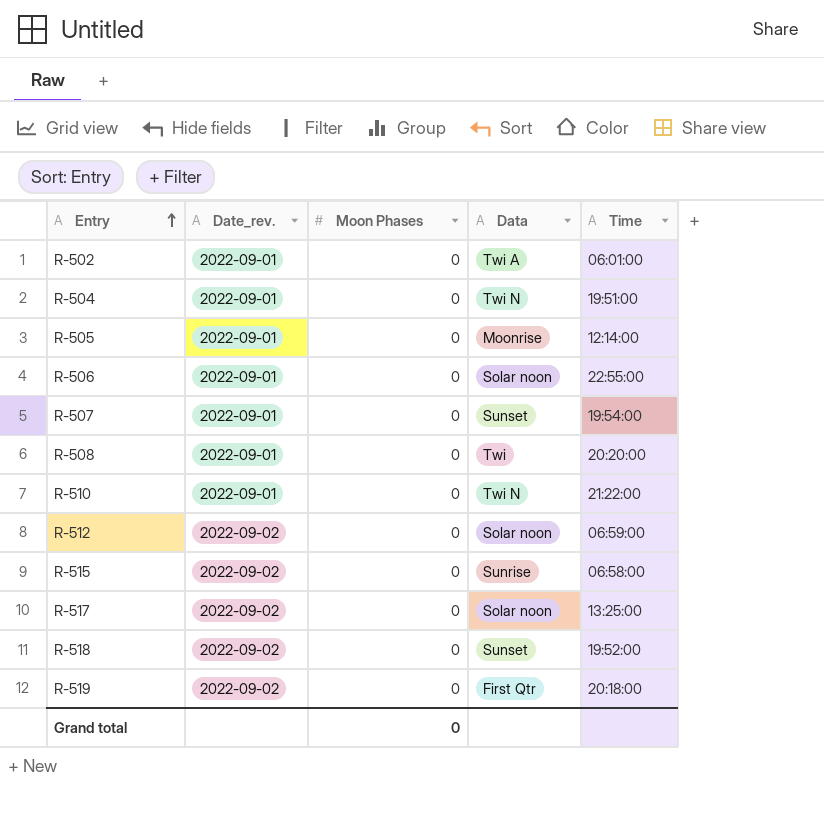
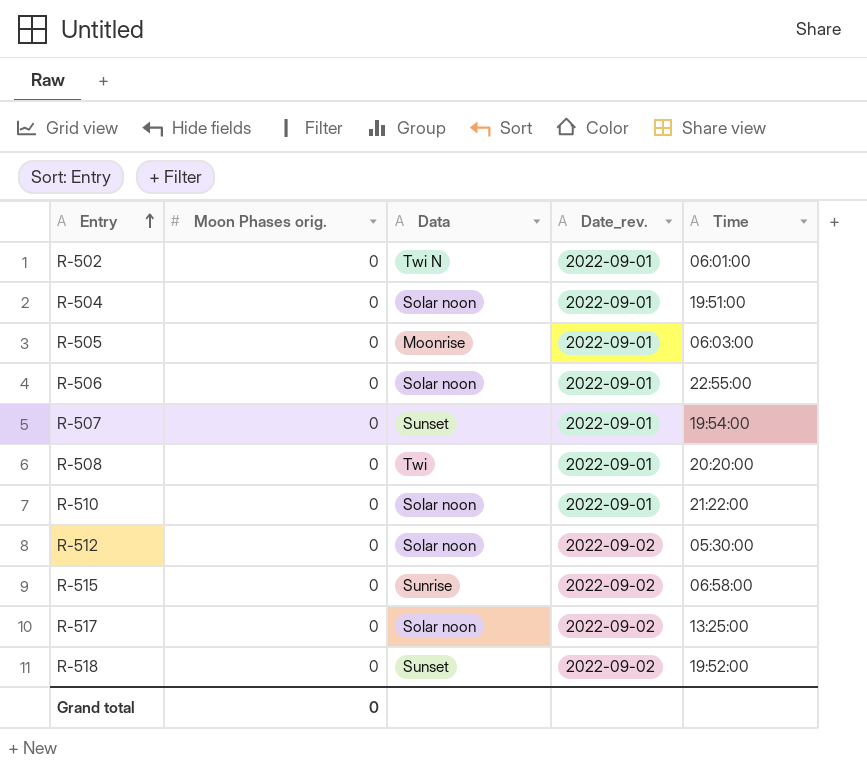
column name: Moon Phases -> Moon Phases orig.
column Date_rev. | position: 2 -> 4
row R-519: 2022-09-02 | 0 | First Qtr | 20:18:00 -> none
R-502 | Data: Twi A -> Twi N
R-504 | Data: Twi N -> Solar noon
R-505 | Time: 12:14:00 -> 06:03:00
R-510 | Data: Twi N -> Solar noon
R-512 | Time: 06:59:00 -> 05:30:00

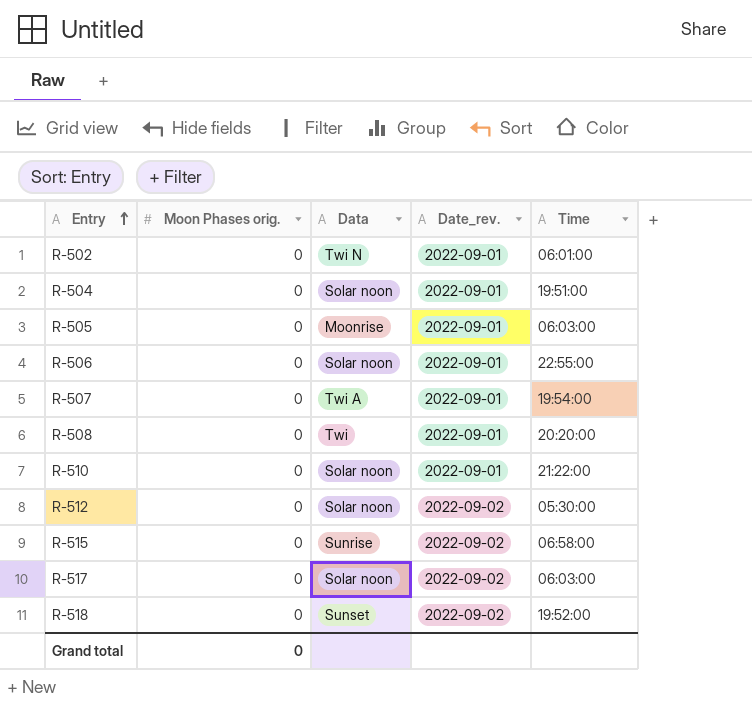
R-507 | Data: Sunset -> Twi A
R-517 | Time: 13:25:00 -> 06:03:00

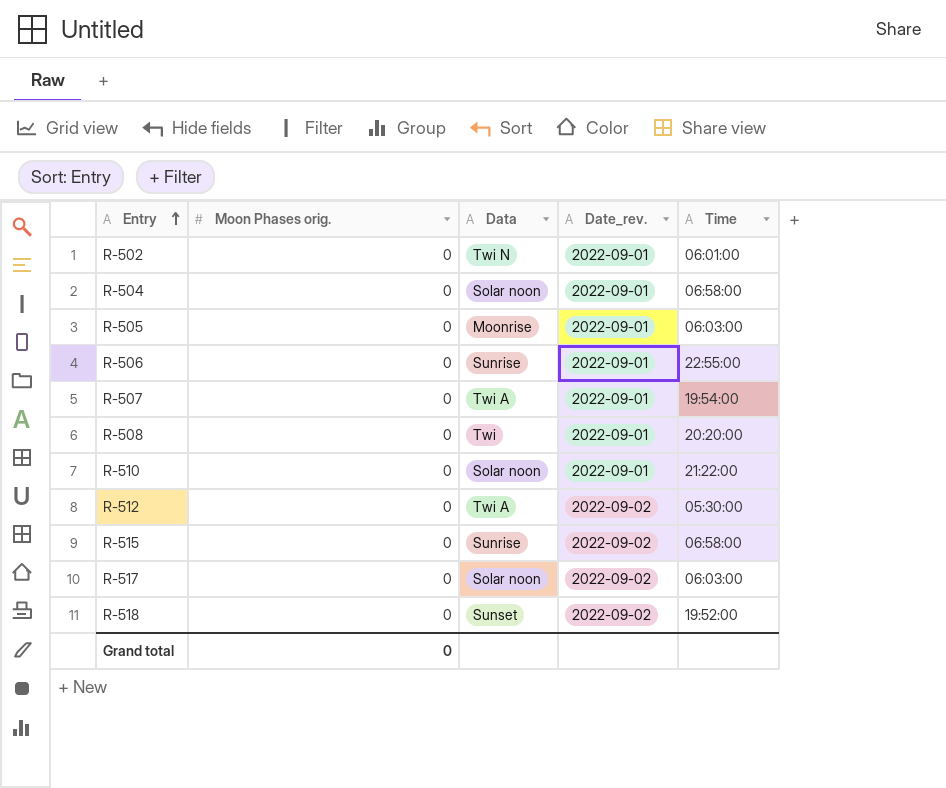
R-504 | Time: 19:51:00 -> 06:58:00
R-506 | Data: Solar noon -> Sunrise
R-512 | Data: Solar noon -> Twi A

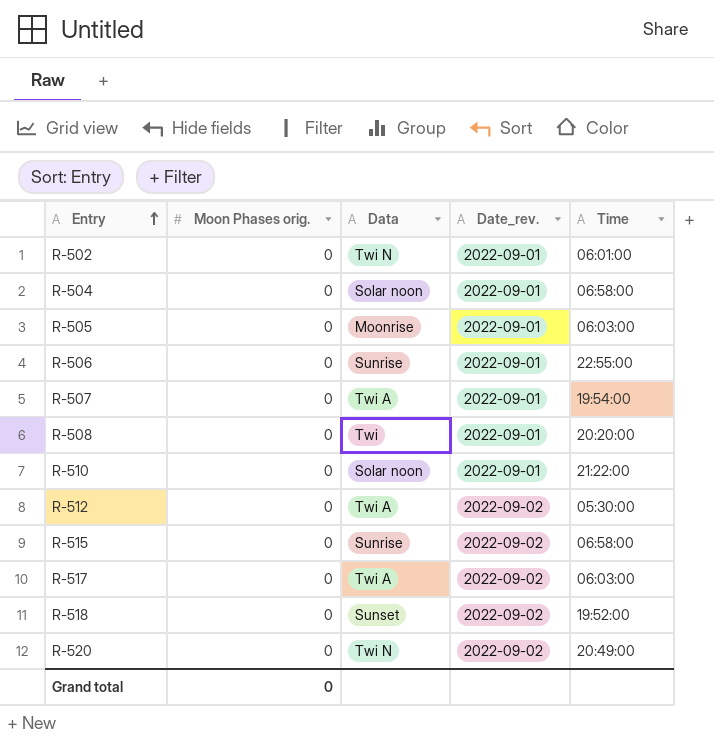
R-517 | Data: Solar noon -> Twi A
row R-520: none -> 0 | Twi N | 2022-09-02 | 20:49:00

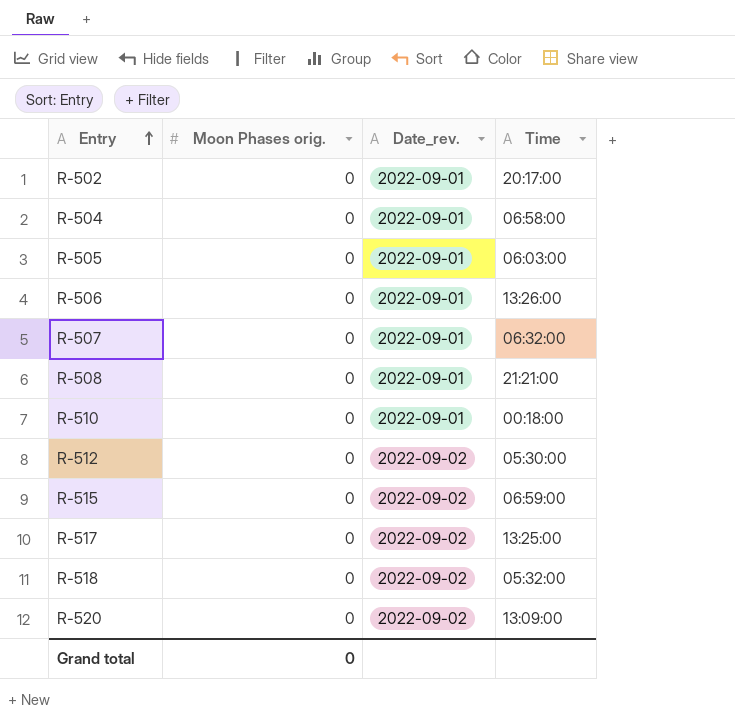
column Data | position: 3 -> none
R-502 | Time: 06:01:00 -> 20:17:00
R-506 | Time: 22:55:00 -> 13:26:00
R-507 | Time: 19:54:00 -> 06:32:00
R-508 | Time: 20:20:00 -> 21:21:00
R-510 | Time: 21:22:00 -> 00:18:00
R-515 | Time: 06:58:00 -> 06:59:00
R-517 | Time: 06:03:00 -> 13:25:00
R-518 | Time: 19:52:00 -> 05:32:00
R-520 | Time: 20:49:00 -> 13:09:00

